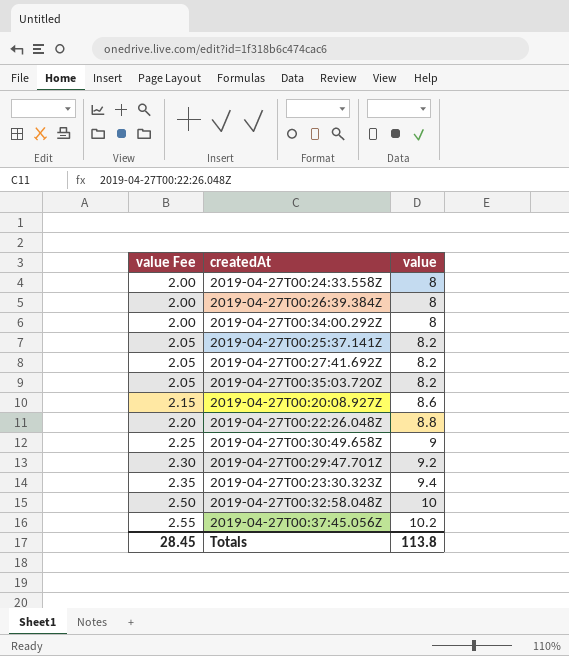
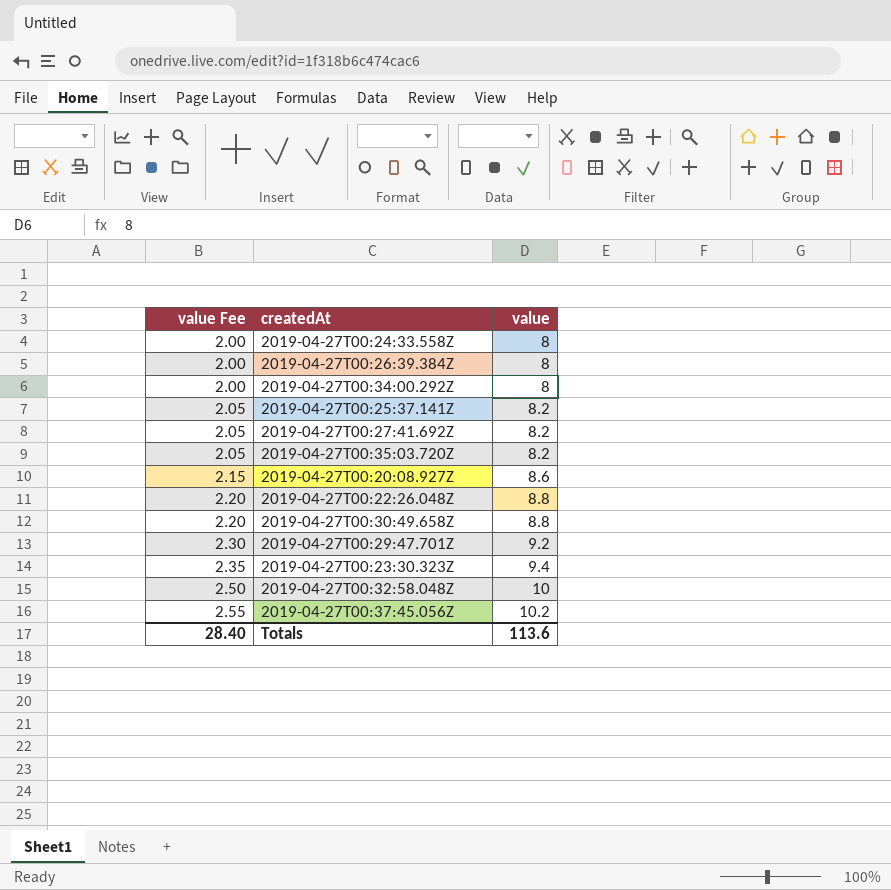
2019-04-27T00:30:49.658Z | value Fee: 2.25 -> 2.20
2019-04-27T00:30:49.658Z | value: 9 -> 8.8
Totals | value Fee: 28.45 -> 28.40
Totals | value: 113.8 -> 113.6

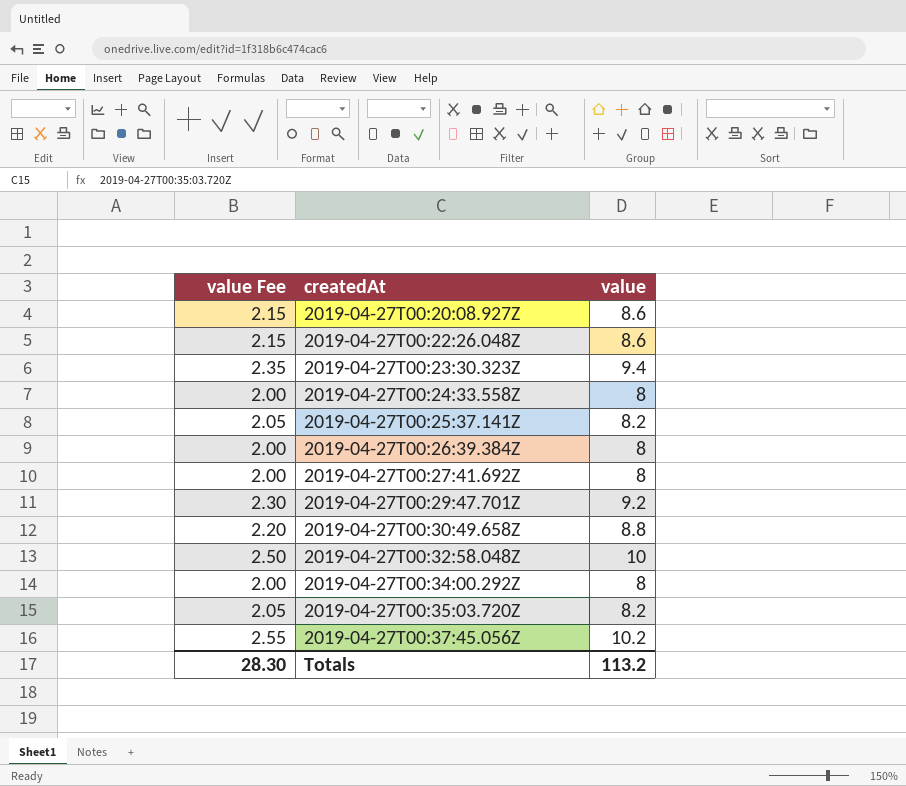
row order: value Fee ascending -> createdAt ascending
2019-04-27T00:22:26.048Z | value Fee: 2.20 -> 2.15
2019-04-27T00:22:26.048Z | value: 8.8 -> 8.6
2019-04-27T00:27:41.692Z | value Fee: 2.05 -> 2.00
2019-04-27T00:27:41.692Z | value: 8.2 -> 8
Totals | value Fee: 28.40 -> 28.30
Totals | value: 113.6 -> 113.2

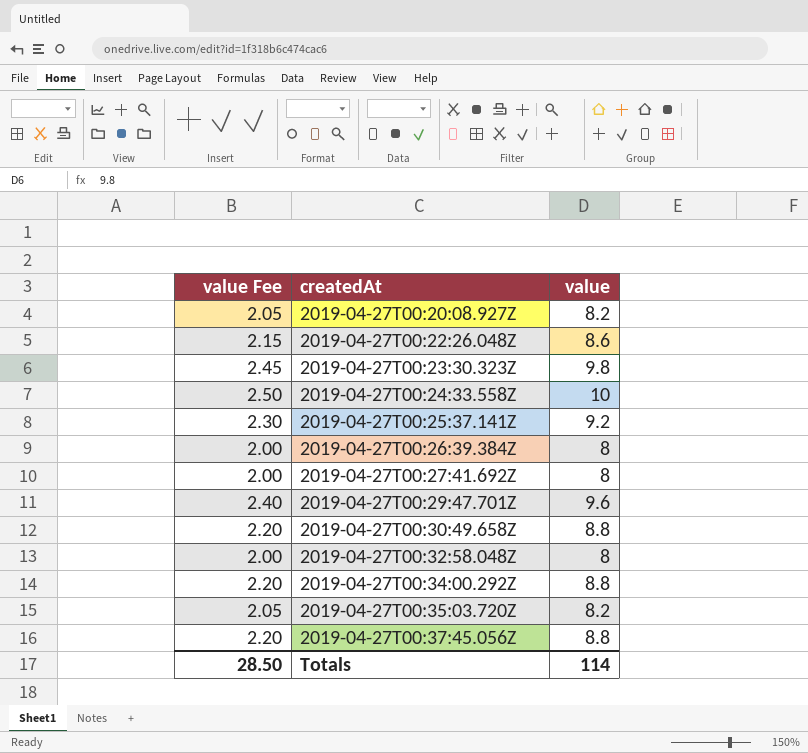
2019-04-27T00:20:08.927Z | value Fee: 2.15 -> 2.05
2019-04-27T00:20:08.927Z | value: 8.6 -> 8.2
2019-04-27T00:23:30.323Z | value Fee: 2.35 -> 2.45
2019-04-27T00:23:30.323Z | value: 9.4 -> 9.8
2019-04-27T00:24:33.558Z | value Fee: 2.00 -> 2.50
2019-04-27T00:24:33.558Z | value: 8 -> 10
2019-04-27T00:25:37.141Z | value Fee: 2.05 -> 2.30
2019-04-27T00:25:37.141Z | value: 8.2 -> 9.2
2019-04-27T00:29:47.701Z | value Fee: 2.30 -> 2.40
2019-04-27T00:29:47.701Z | value: 9.2 -> 9.6
2019-04-27T00:32:58.048Z | value Fee: 2.50 -> 2.00
2019-04-27T00:32:58.048Z | value: 10 -> 8
2019-04-27T00:34:00.292Z | value Fee: 2.00 -> 2.20
2019-04-27T00:34:00.292Z | value: 8 -> 8.8
2019-04-27T00:37:45.056Z | value Fee: 2.55 -> 2.20
2019-04-27T00:37:45.056Z | value: 10.2 -> 8.8
Totals | value Fee: 28.30 -> 28.50
Totals | value: 113.2 -> 114

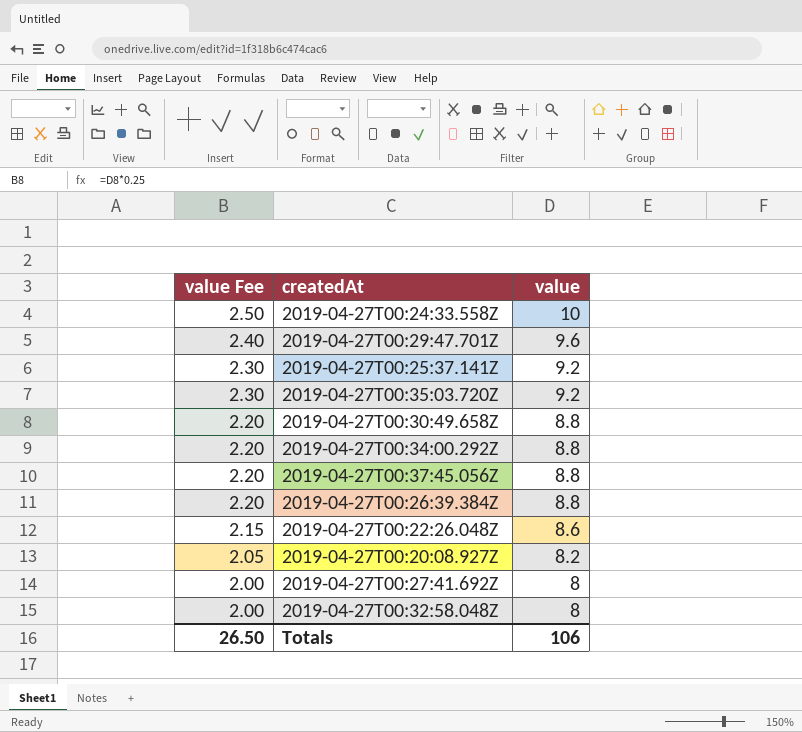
row order: createdAt ascending -> value Fee descending
row 2019-04-27T00:23:30.323Z: 2.45 | 9.8 -> none
2019-04-27T00:35:03.720Z | value Fee: 2.05 -> 2.30
2019-04-27T00:35:03.720Z | value: 8.2 -> 9.2
2019-04-27T00:26:39.384Z | value Fee: 2.00 -> 2.20
2019-04-27T00:26:39.384Z | value: 8 -> 8.8
Totals | value Fee: 28.50 -> 26.50
Totals | value: 114 -> 106

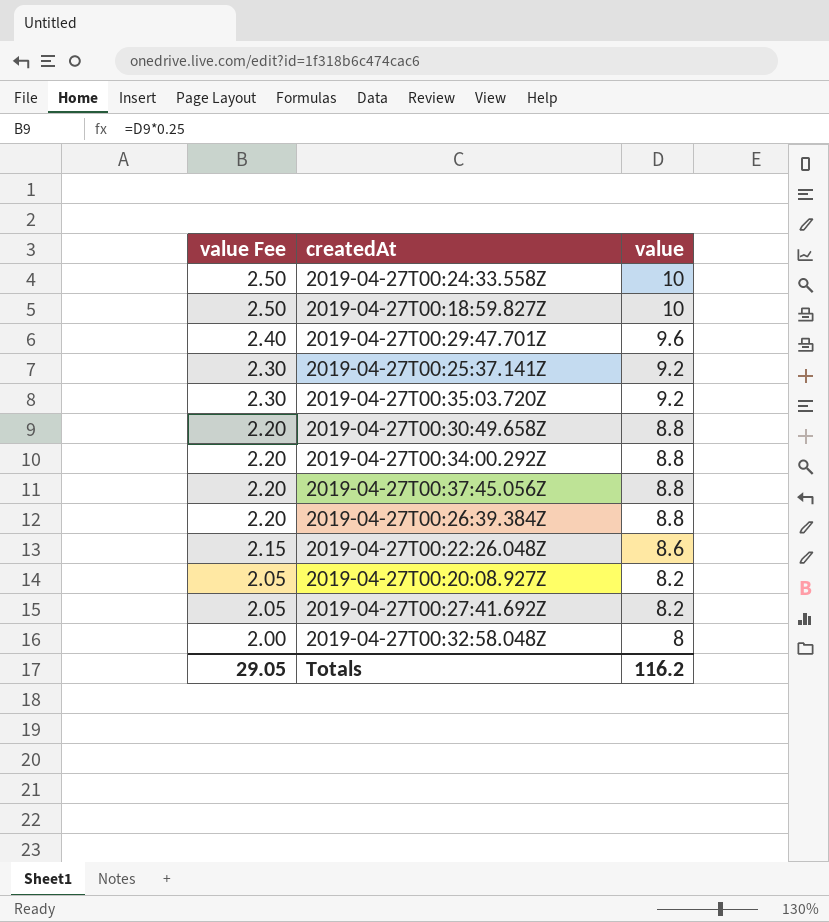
row 2019-04-27T00:18:59.827Z: none -> 2.50 | 10
2019-04-27T00:27:41.692Z | value Fee: 2.00 -> 2.05
2019-04-27T00:27:41.692Z | value: 8 -> 8.2
Totals | value Fee: 26.50 -> 29.05
Totals | value: 106 -> 116.2

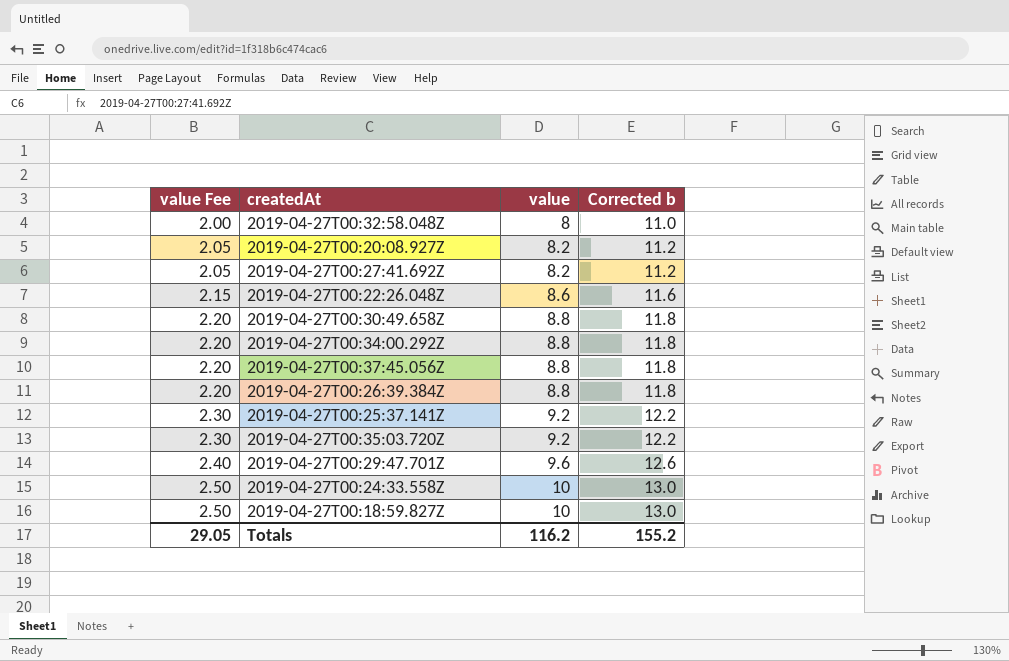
row order: value Fee descending -> value Fee ascending
column Corrected b | formula: none -> [value] + 3

